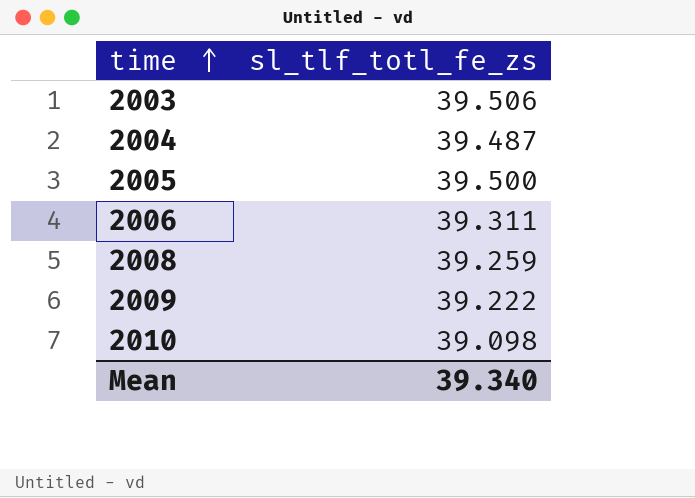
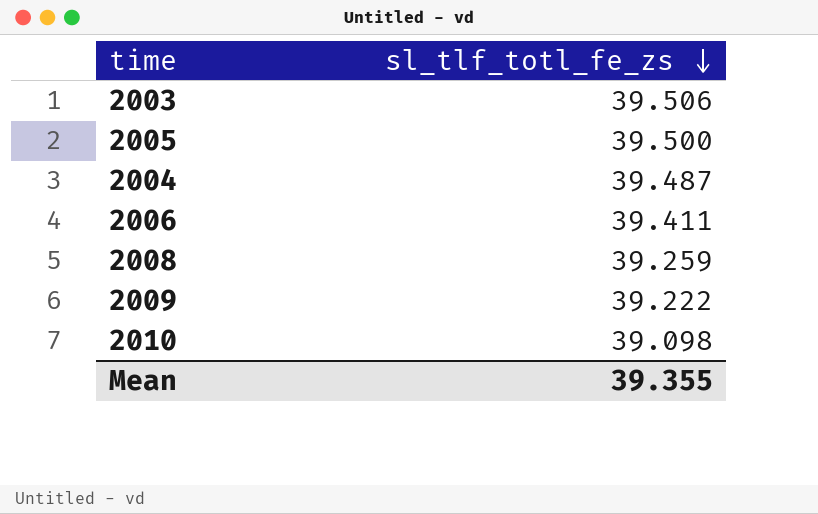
row order: time ascending -> sl_tlf_totl_fe_zs descending
2006 | sl_tlf_totl_fe_zs: 39.311 -> 39.411
Mean | sl_tlf_totl_fe_zs: 39.340 -> 39.355

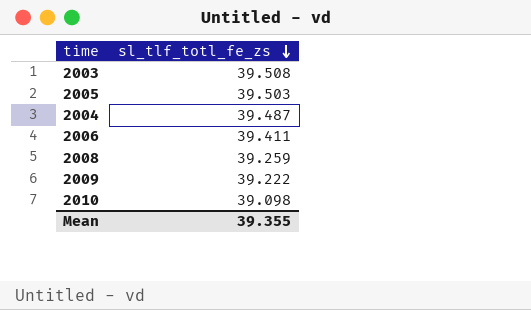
2003 | sl_tlf_totl_fe_zs: 39.506 -> 39.508
2005 | sl_tlf_totl_fe_zs: 39.500 -> 39.503

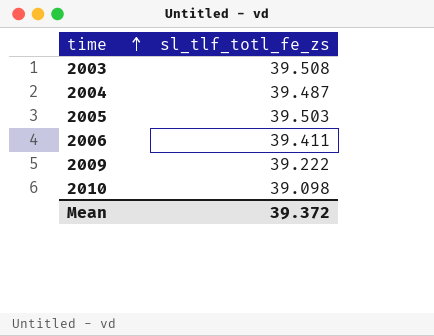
row order: sl_tlf_totl_fe_zs descending -> time ascending
row 2008: 39.259 -> none
Mean | sl_tlf_totl_fe_zs: 39.355 -> 39.372

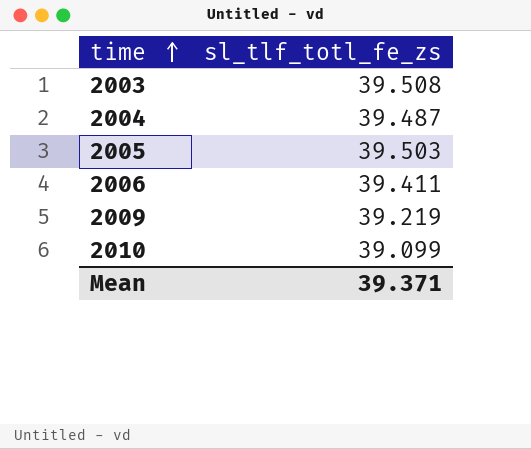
2009 | sl_tlf_totl_fe_zs: 39.222 -> 39.219
2010 | sl_tlf_totl_fe_zs: 39.098 -> 39.099
Mean | sl_tlf_totl_fe_zs: 39.372 -> 39.371

